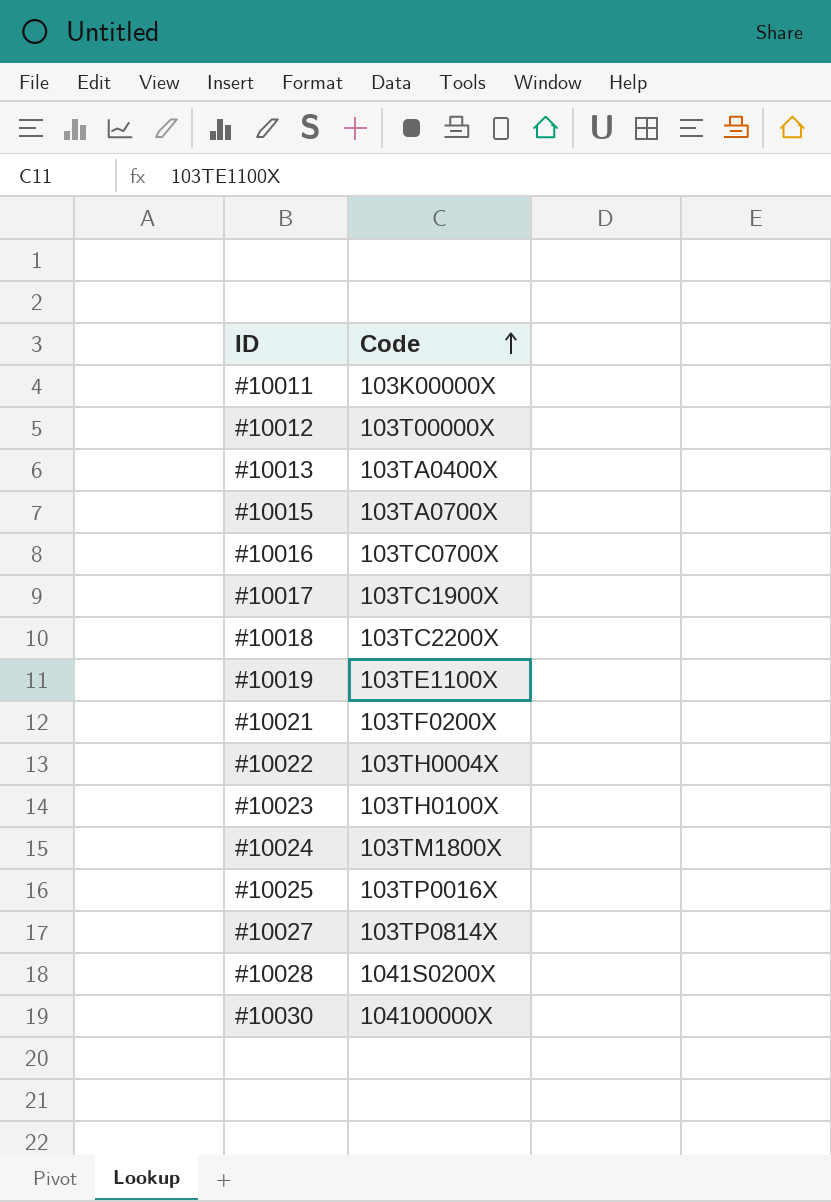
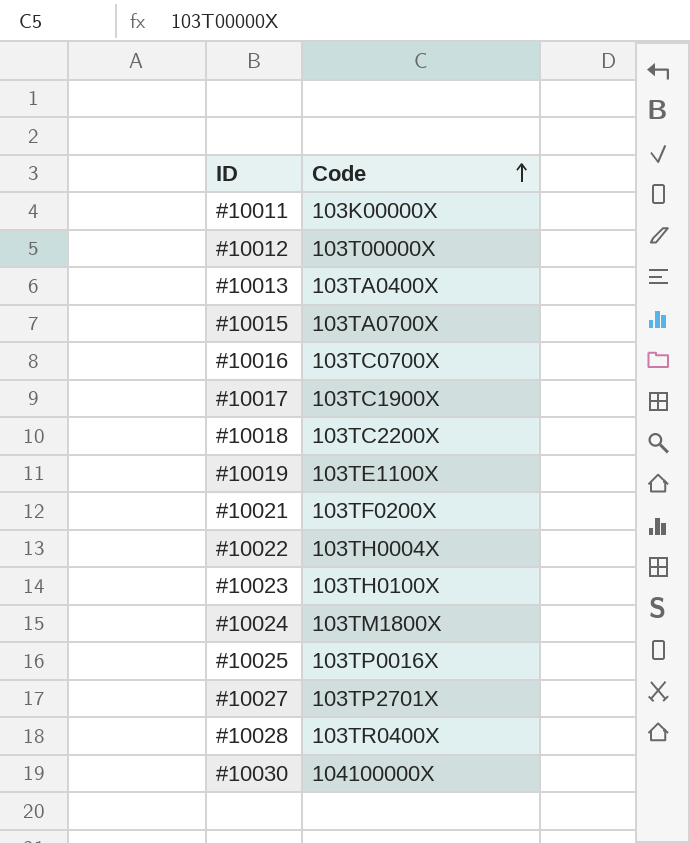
#10027 | Code: 103TP0814X -> 103TP2701X
#10028 | Code: 1041S0200X -> 103TR0400X

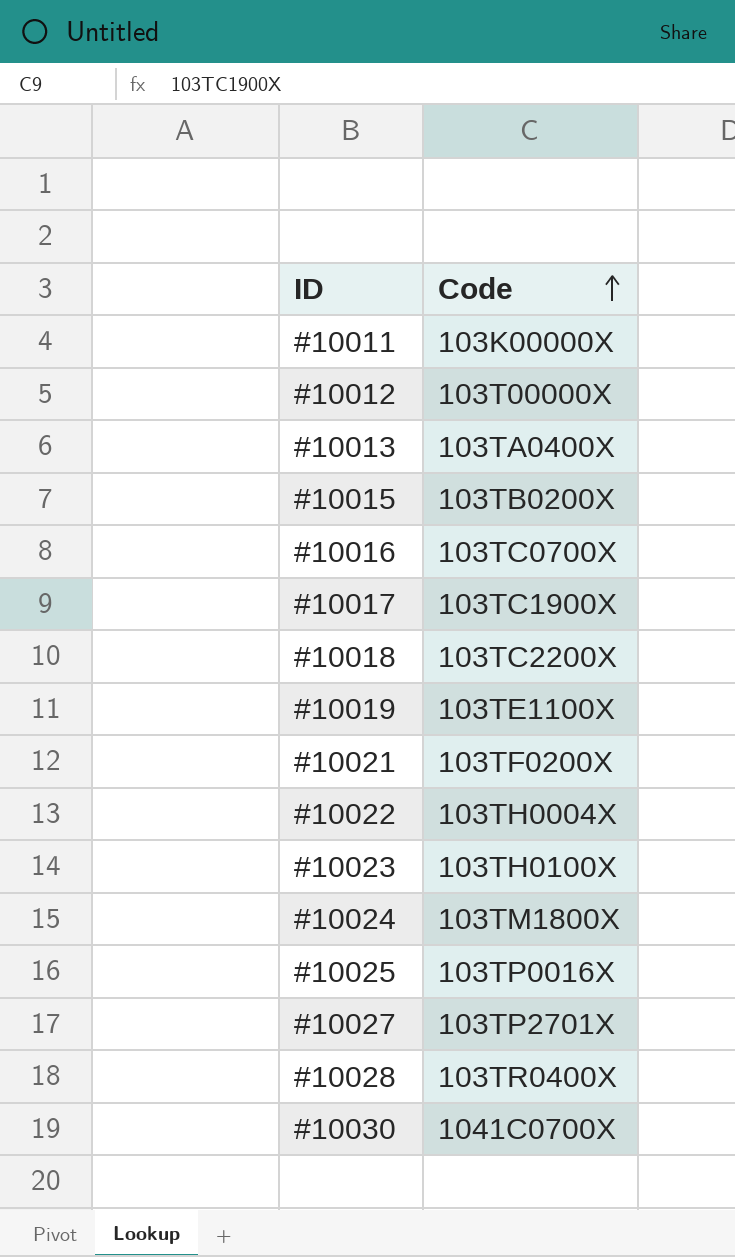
#10015 | Code: 103TA0700X -> 103TB0200X
#10030 | Code: 104100000X -> 1041C0700X

